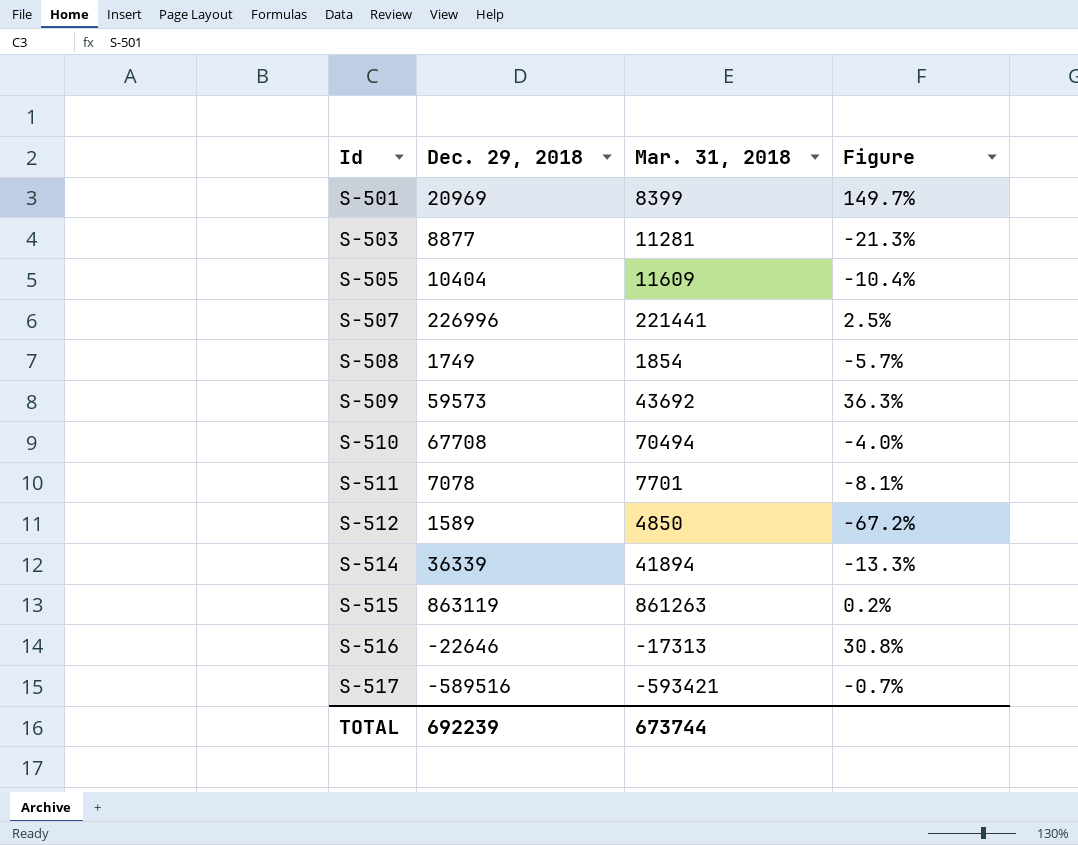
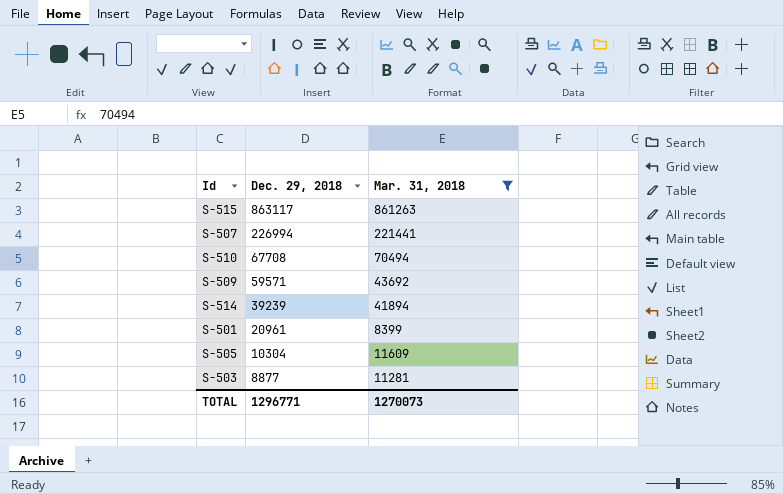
filter: none -> Mar. 31, 2018 >= 8399
row order: Id ascending -> Dec. 29, 2018 descending
column Figure | formula: ([Dec. 29, 2018] - [Mar. 31, 2018]) / [Mar. 31, 2018] -> none
S-515 | Dec. 29, 2018: 863119 -> 863117
S-507 | Dec. 29, 2018: 226996 -> 226994
S-509 | Dec. 29, 2018: 59573 -> 59571
S-514 | Dec. 29, 2018: 36339 -> 39239
S-501 | Dec. 29, 2018: 20969 -> 20961
S-505 | Dec. 29, 2018: 10404 -> 10304
TOTAL | Dec. 29, 2018: 692239 -> 1296771
TOTAL | Mar. 31, 2018: 673744 -> 1270073

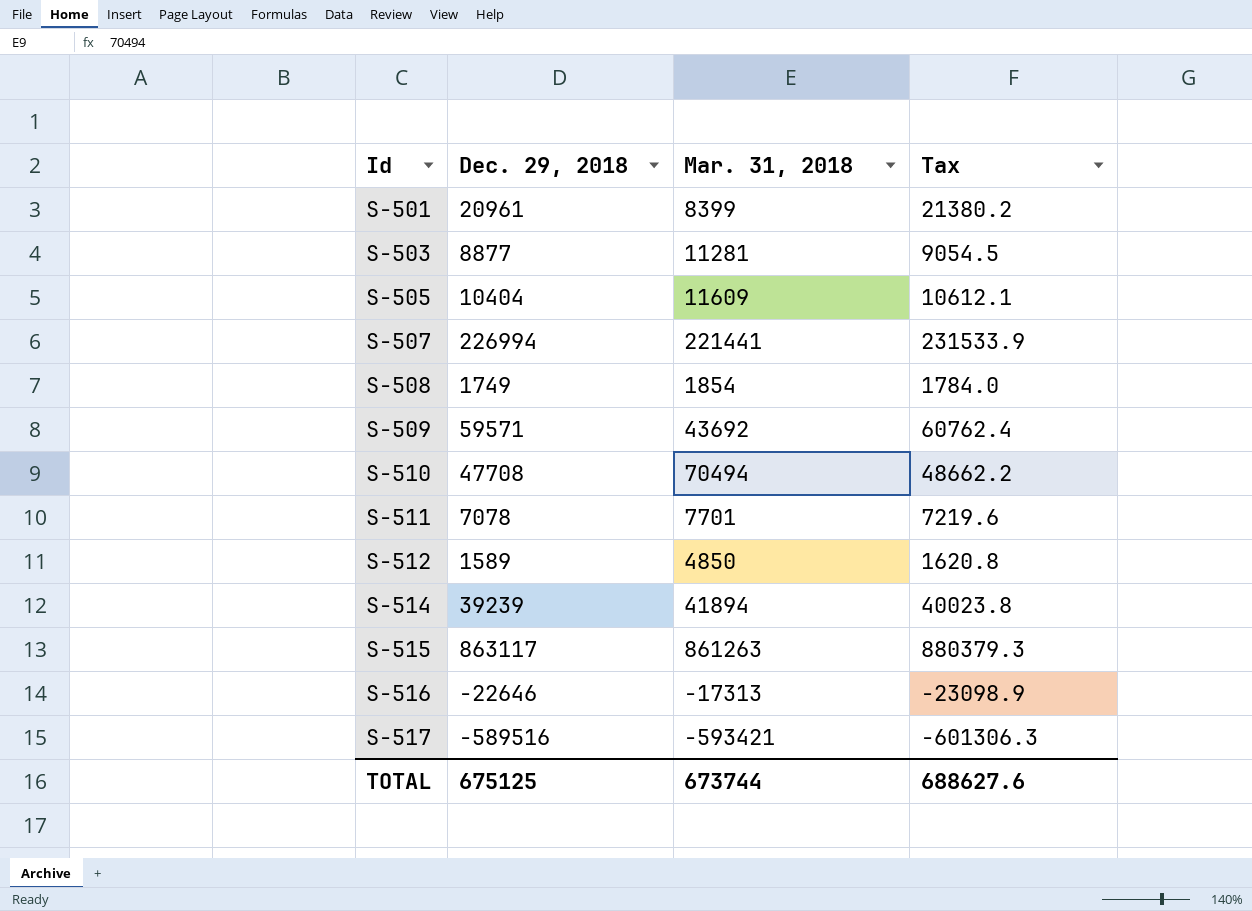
filter: Mar. 31, 2018 >= 8399 -> none
row order: Dec. 29, 2018 descending -> Id ascending
column Tax | formula: none -> [Dec. 29, 2018] * 1.02
S-505 | Dec. 29, 2018: 10304 -> 10404
S-510 | Dec. 29, 2018: 67708 -> 47708
TOTAL | Dec. 29, 2018: 1296771 -> 675125
TOTAL | Mar. 31, 2018: 1270073 -> 673744

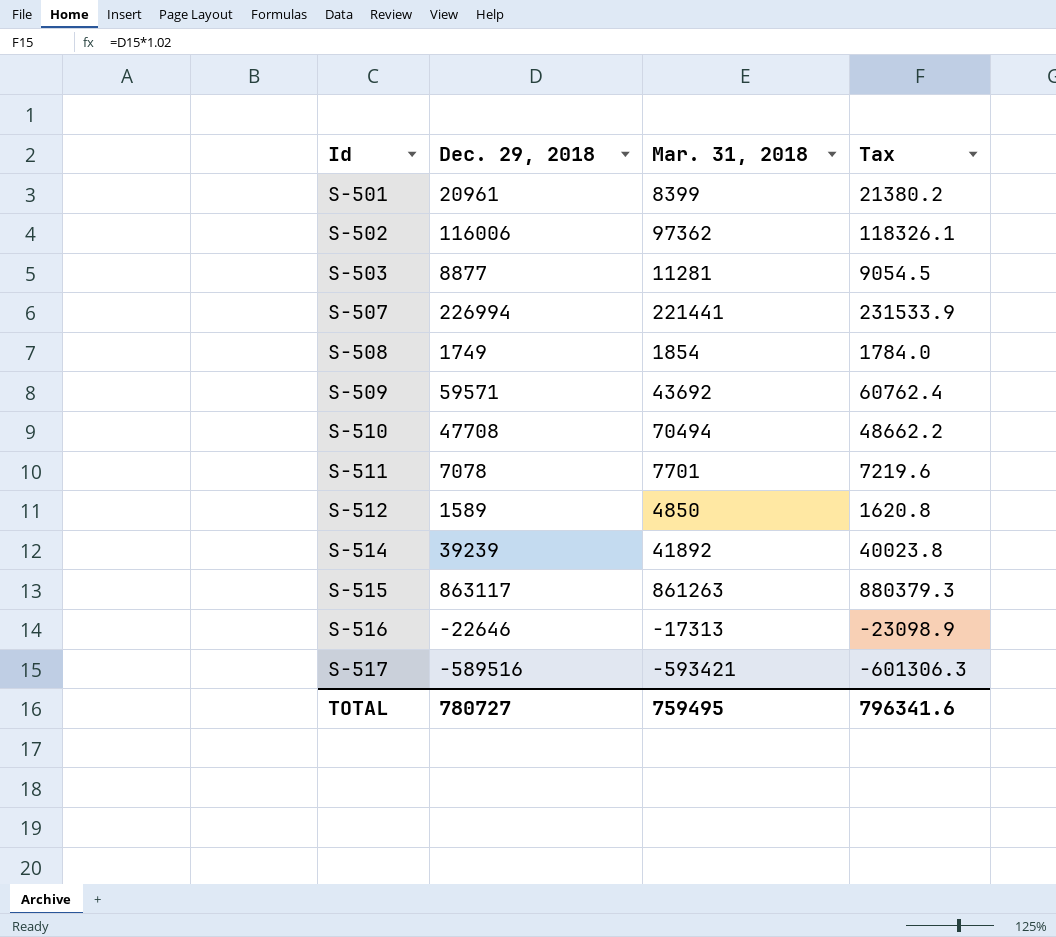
row S-505: 10404 | 11609 | 10612.1 -> none
row S-502: none -> 116006 | 97362 | 118326.1
S-514 | Mar. 31, 2018: 41894 -> 41892
TOTAL | Dec. 29, 2018: 675125 -> 780727
TOTAL | Mar. 31, 2018: 673744 -> 759495
TOTAL | Tax: 688627.6 -> 796341.6

